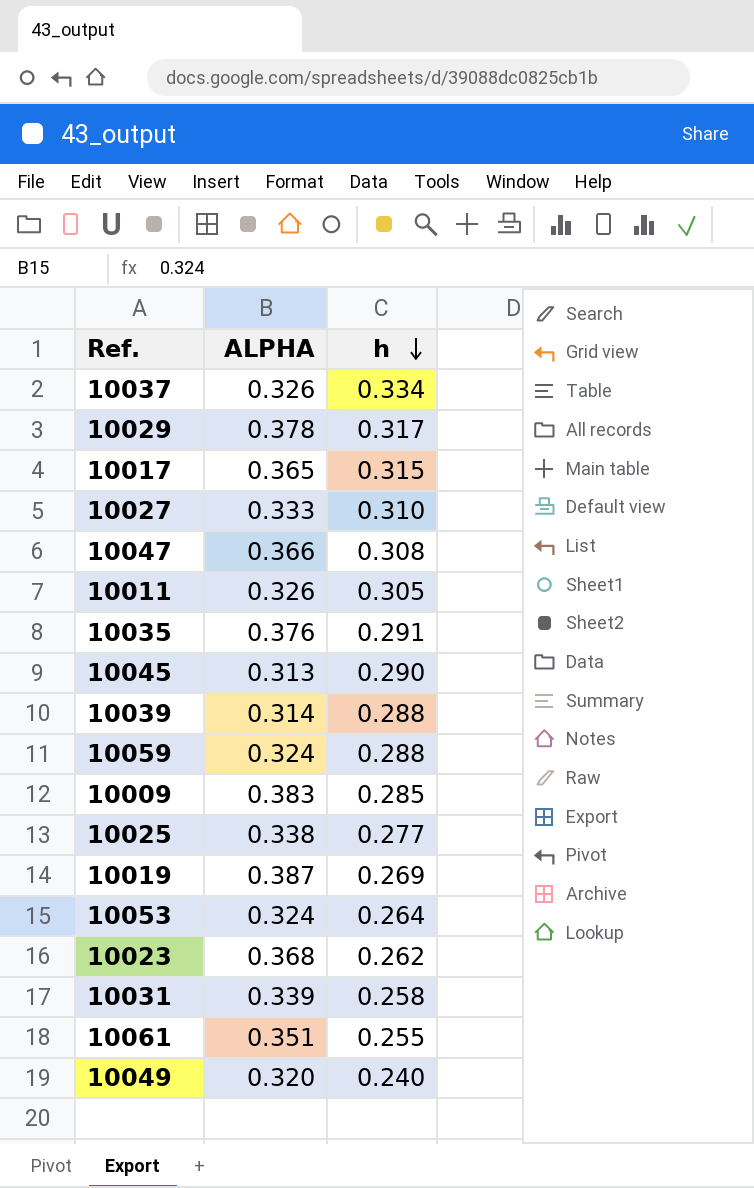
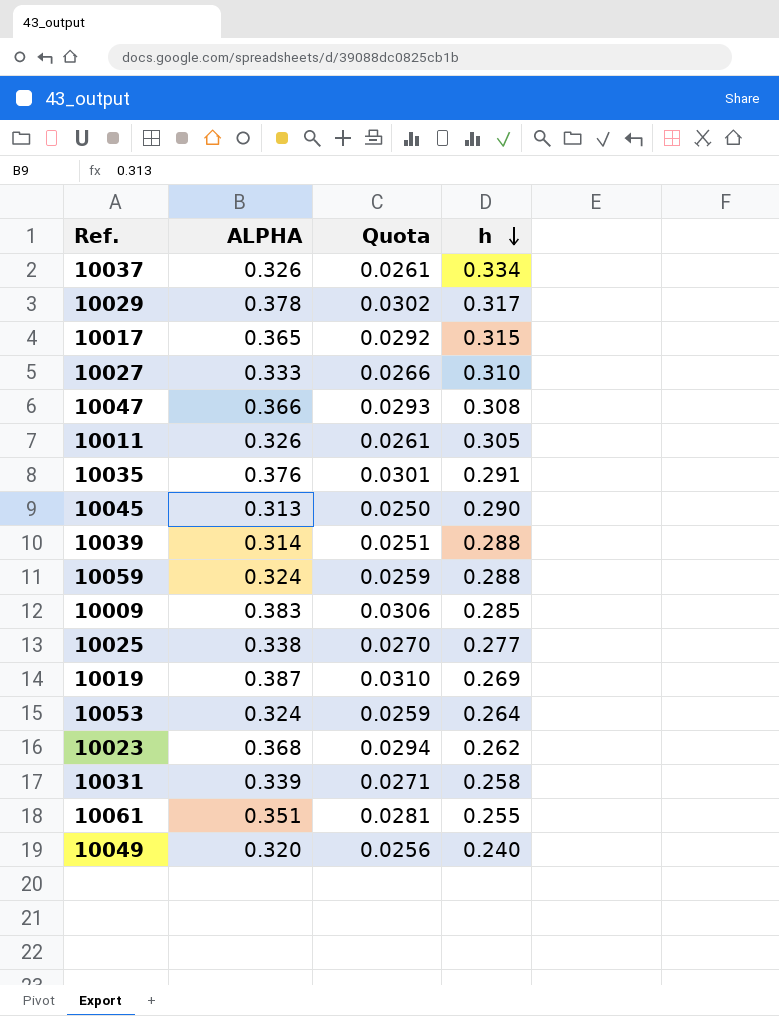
column Quota | formula: none -> [ALPHA] * 0.08

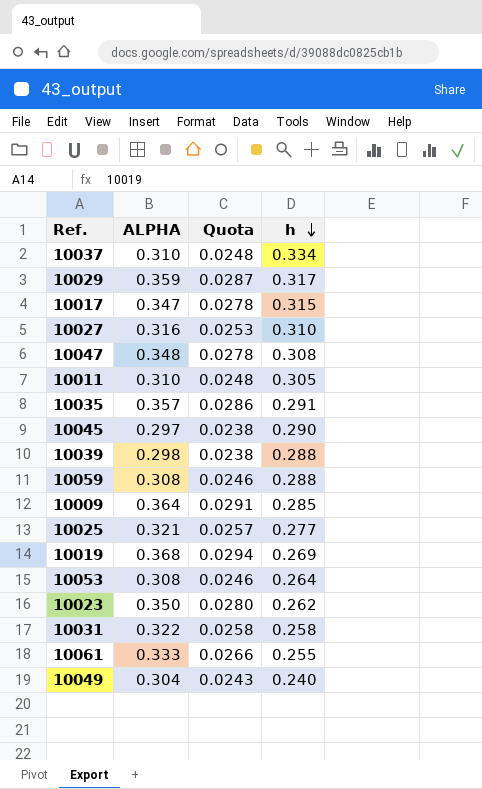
10037 | ALPHA: 0.326 -> 0.310
10037 | Quota: 0.0261 -> 0.0248
10029 | ALPHA: 0.378 -> 0.359
10029 | Quota: 0.0302 -> 0.0287
10017 | ALPHA: 0.365 -> 0.347
10017 | Quota: 0.0292 -> 0.0278
10027 | ALPHA: 0.333 -> 0.316
10027 | Quota: 0.0266 -> 0.0253
10047 | ALPHA: 0.366 -> 0.348
10047 | Quota: 0.0293 -> 0.0278
10011 | ALPHA: 0.326 -> 0.310
10011 | Quota: 0.0261 -> 0.0248
10035 | ALPHA: 0.376 -> 0.357
10035 | Quota: 0.0301 -> 0.0286
10045 | ALPHA: 0.313 -> 0.297
10045 | Quota: 0.0250 -> 0.0238
10039 | ALPHA: 0.314 -> 0.298
10039 | Quota: 0.0251 -> 0.0238
10059 | ALPHA: 0.324 -> 0.308
10059 | Quota: 0.0259 -> 0.0246
10009 | ALPHA: 0.383 -> 0.364
10009 | Quota: 0.0306 -> 0.0291
10025 | ALPHA: 0.338 -> 0.321
10025 | Quota: 0.0270 -> 0.0257
10019 | ALPHA: 0.387 -> 0.368
10019 | Quota: 0.0310 -> 0.0294
10053 | ALPHA: 0.324 -> 0.308
10053 | Quota: 0.0259 -> 0.0246
10023 | ALPHA: 0.368 -> 0.350
10023 | Quota: 0.0294 -> 0.0280
10031 | ALPHA: 0.339 -> 0.322
10031 | Quota: 0.0271 -> 0.0258
10061 | ALPHA: 0.351 -> 0.333
10061 | Quota: 0.0281 -> 0.0266
10049 | ALPHA: 0.320 -> 0.304
10049 | Quota: 0.0256 -> 0.0243

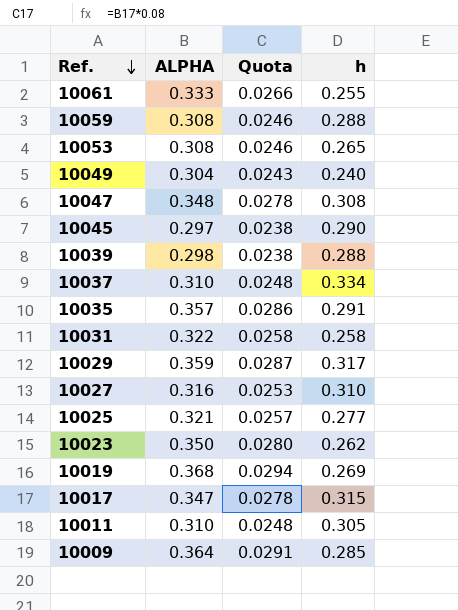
row order: h descending -> Ref. descending
10053 | h: 0.264 -> 0.265

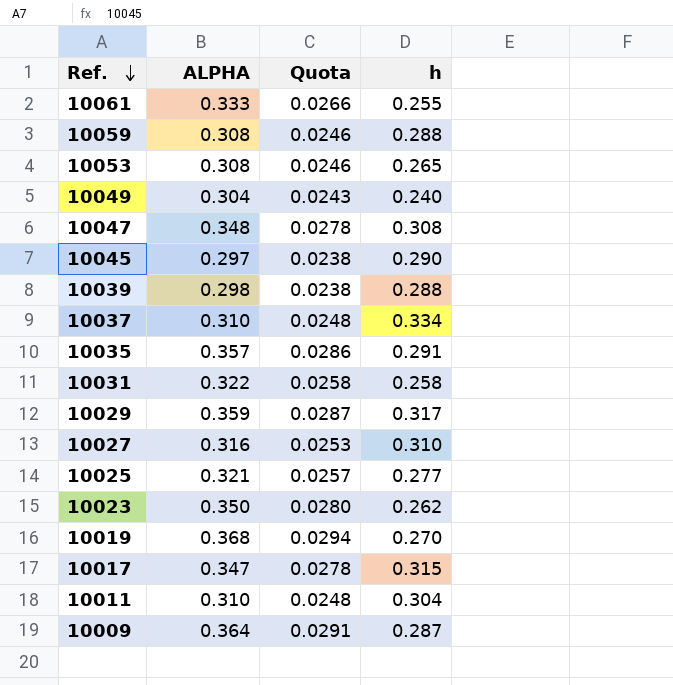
10019 | h: 0.269 -> 0.270
10011 | h: 0.305 -> 0.304
10009 | h: 0.285 -> 0.287

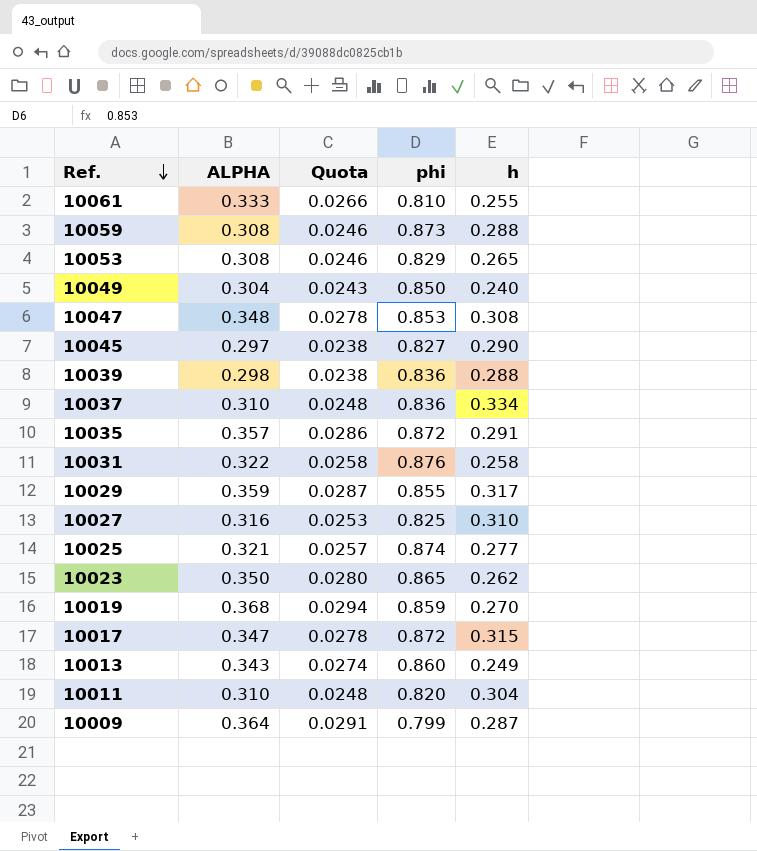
column phi | position: none -> 4
row 10013: none -> 0.343 | 0.0274 | 0.860 | 0.249

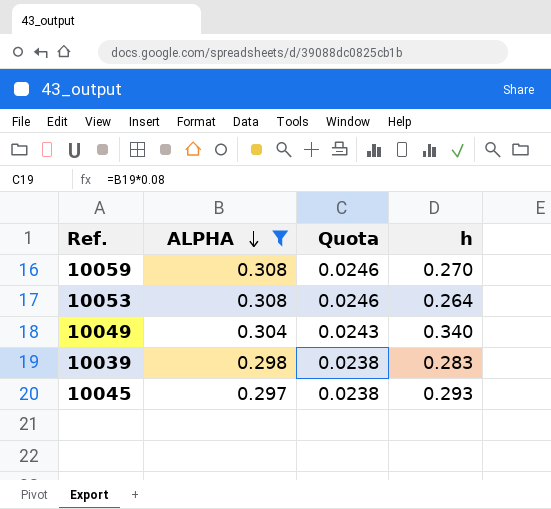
filter: none -> ALPHA <= 0.308
row order: Ref. descending -> ALPHA descending
column phi | position: 4 -> none
10059 | h: 0.288 -> 0.270
10053 | h: 0.265 -> 0.264
10049 | h: 0.240 -> 0.340
10039 | h: 0.288 -> 0.283
10045 | h: 0.290 -> 0.293

